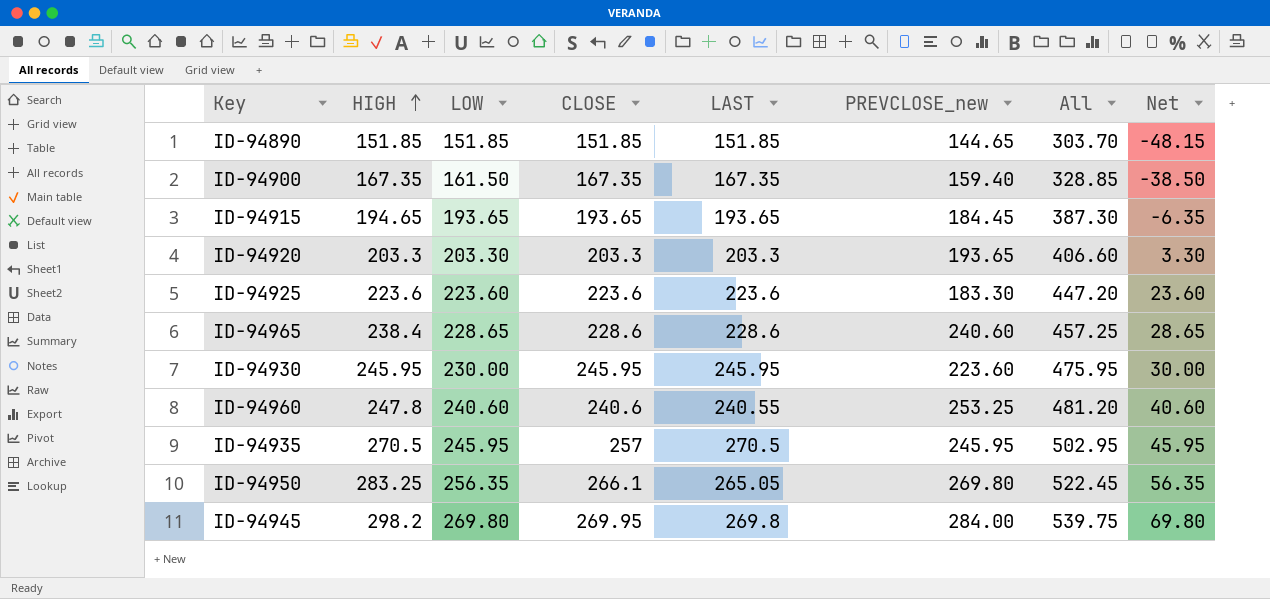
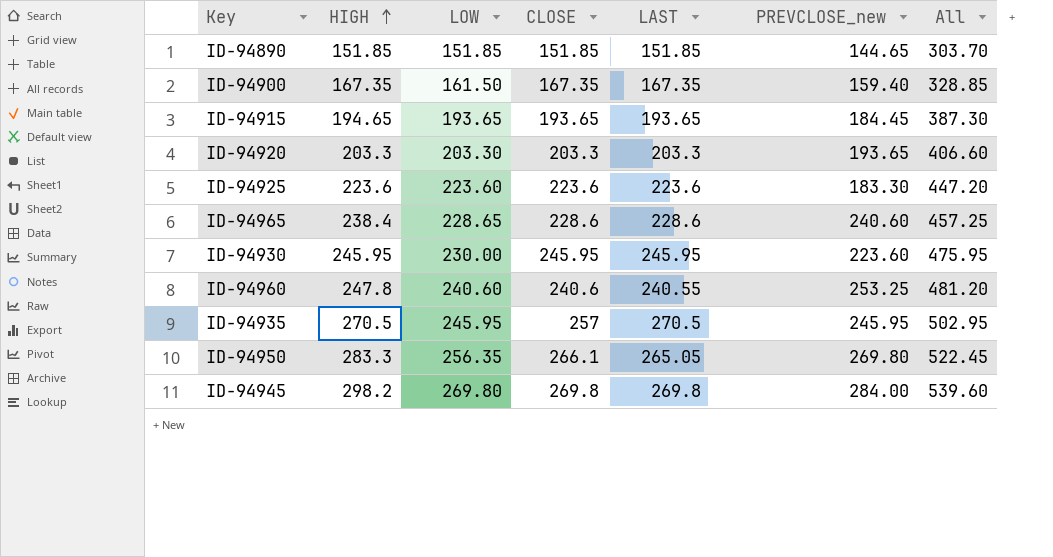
column Net | formula: [LOW] - 200 -> none
ID-94950 | HIGH: 283.25 -> 283.3
ID-94945 | CLOSE: 269.95 -> 269.8
ID-94945 | All: 539.75 -> 539.60

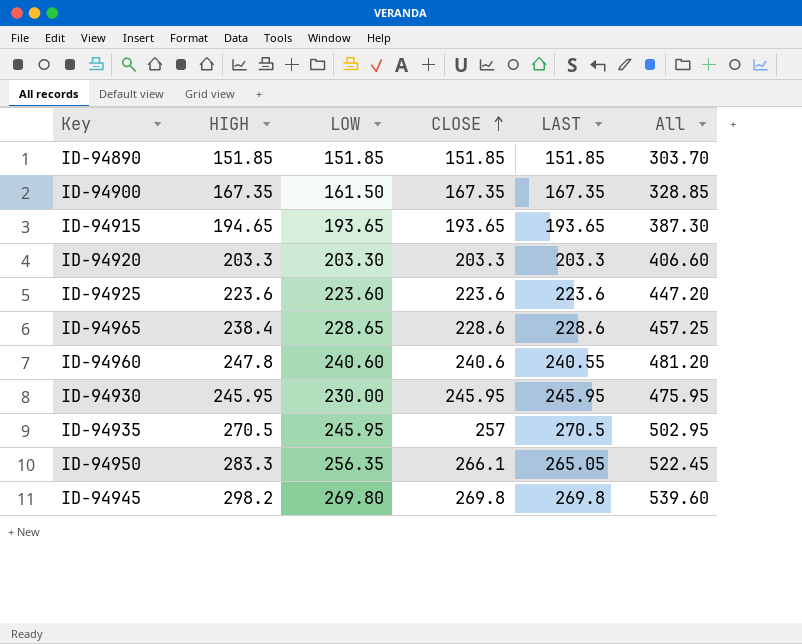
row order: HIGH ascending -> CLOSE ascending
column PREVCLOSE_new | position: 6 -> none

